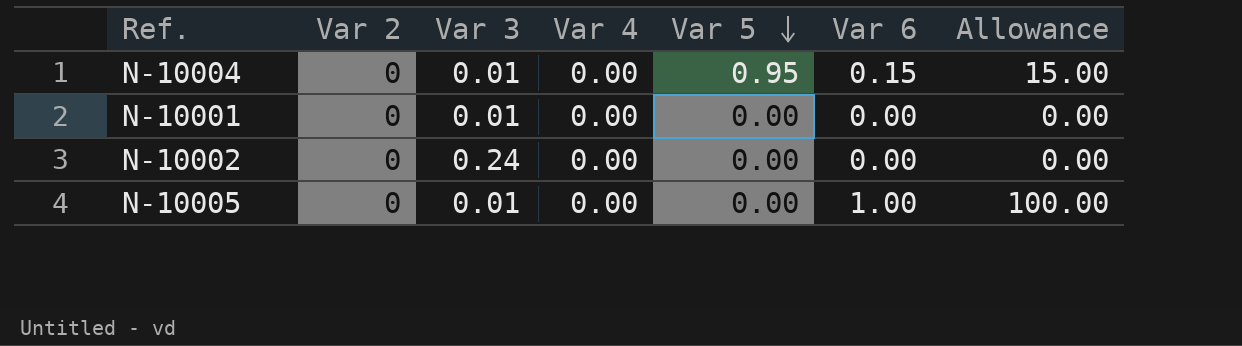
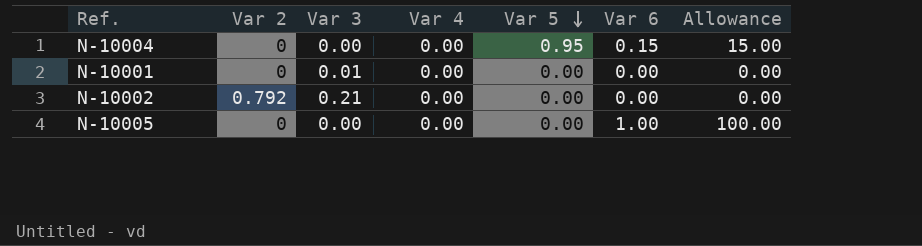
N-10004 | Var 3: 0.01 -> 0.00
N-10002 | Var 2: 0 -> 0.792
N-10002 | Var 3: 0.24 -> 0.21
N-10005 | Var 3: 0.01 -> 0.00

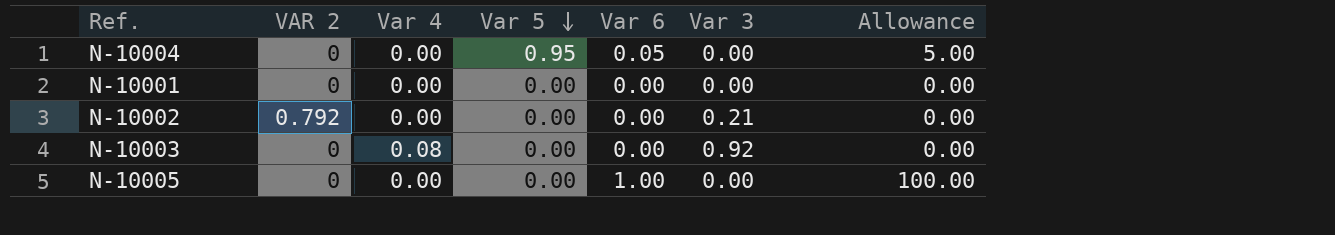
column name: Var 2 -> VAR 2
column Var 3 | position: 3 -> 6
N-10004 | Var 6: 0.15 -> 0.05
N-10004 | Allowance: 15.00 -> 5.00
N-10001 | Var 3: 0.01 -> 0.00
row N-10003: none -> 0 | 0.08 | 0.00 | 0.00 | 0.92 | 0.00

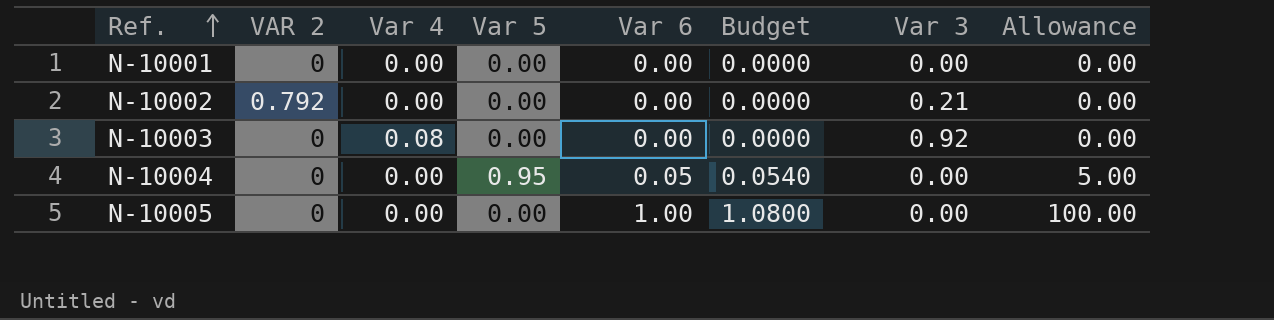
row order: Var 5 descending -> Ref. ascending
column Budget | formula: none -> [Var 6] * 1.08

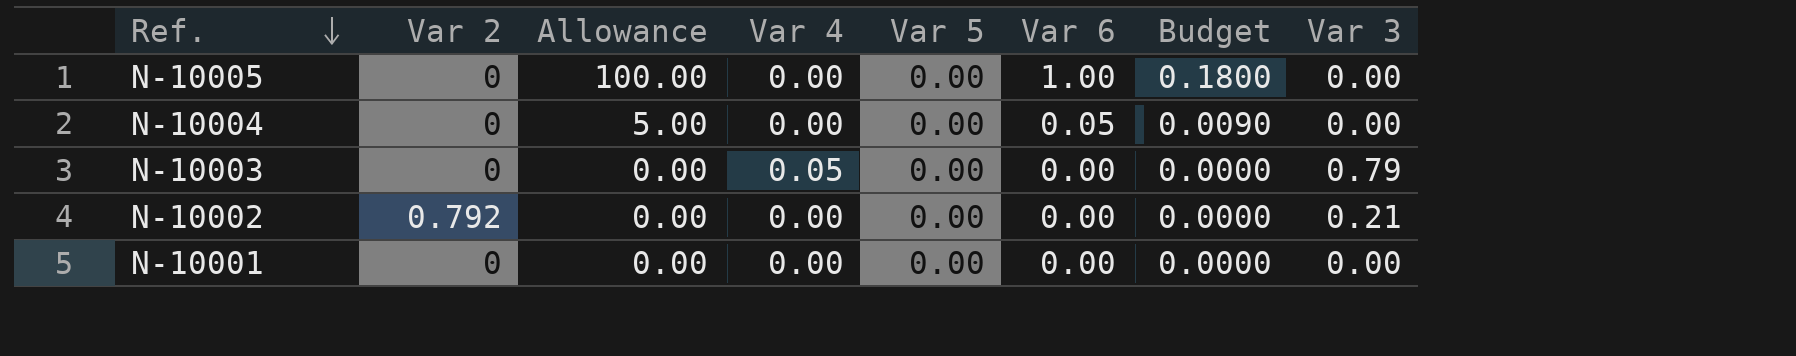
row order: Ref. ascending -> Ref. descending
column name: VAR 2 -> Var 2
column Allowance | position: 8 -> 3
column Budget | formula: [Var 6] * 1.08 -> [Var 6] * 0.18
N-10004 | Var 5: 0.95 -> 0.00
N-10003 | Var 4: 0.08 -> 0.05
N-10003 | Var 3: 0.92 -> 0.79

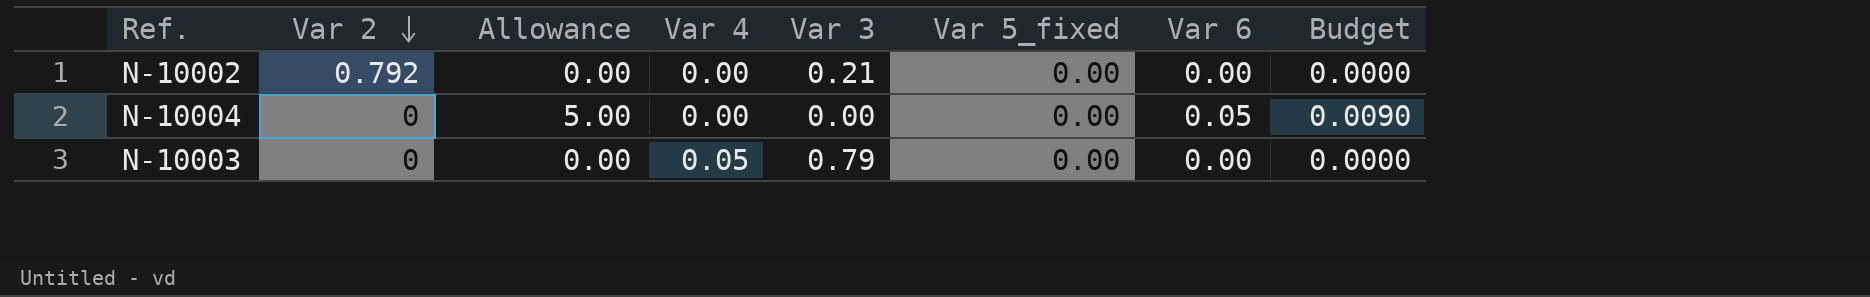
row order: Ref. descending -> Var 2 descending
column Var 3 | position: 8 -> 5
column name: Var 5 -> Var 5_fixed
row N-10005: 0 | 100.00 | 0.00 | 0.00 | 1.00 | 0.1800 | 0.00 -> none
row N-10001: 0 | 0.00 | 0.00 | 0.00 | 0.00 | 0.0000 | 0.00 -> none

